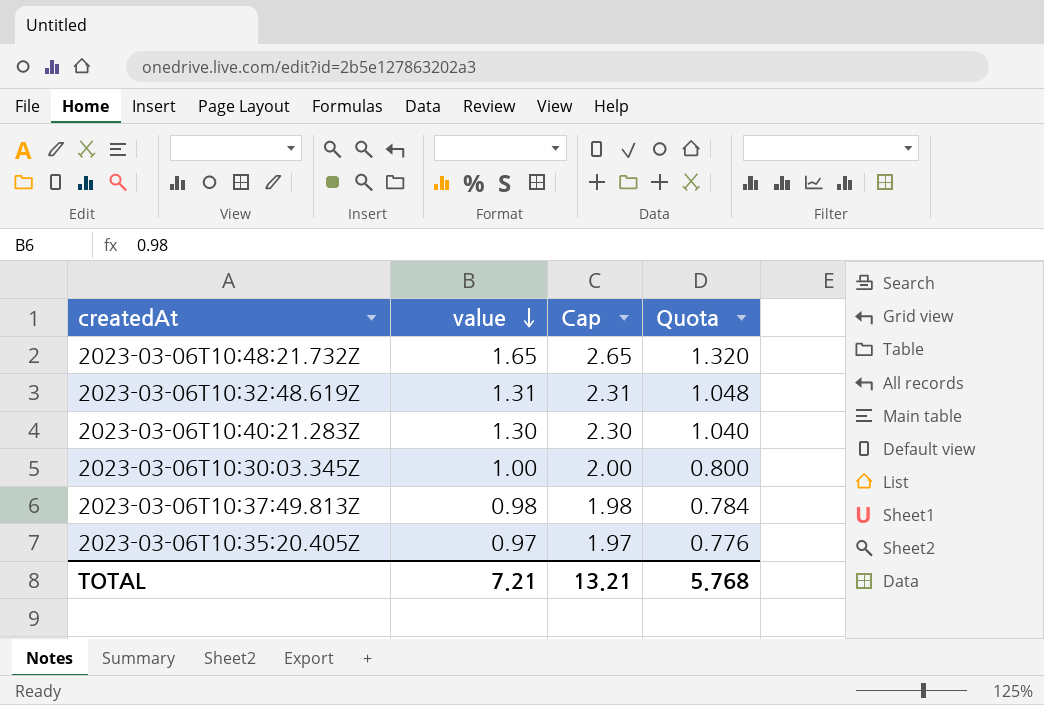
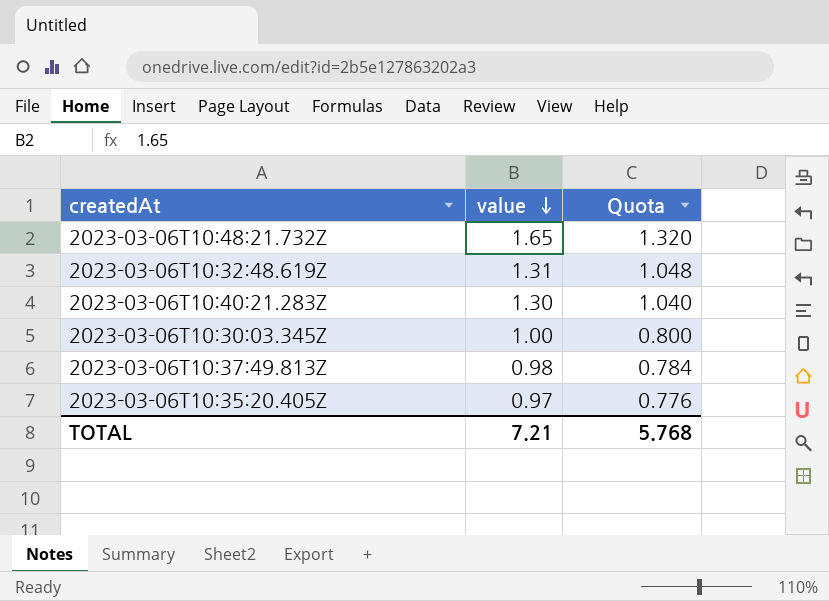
column Cap | formula: [value] + 1 -> none

